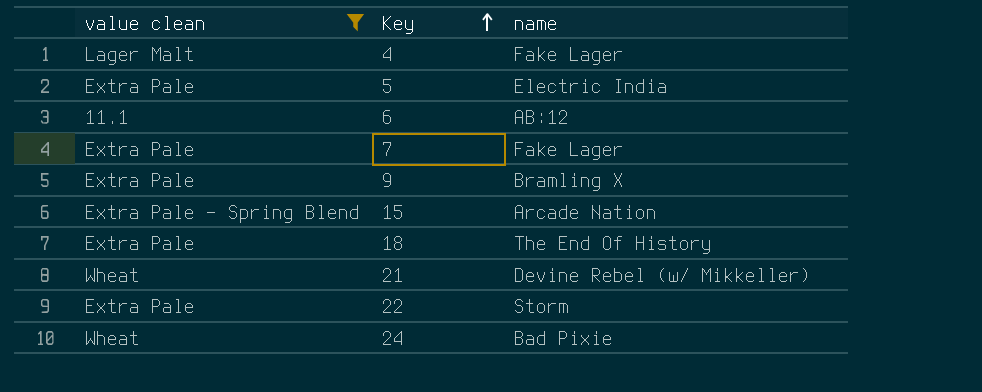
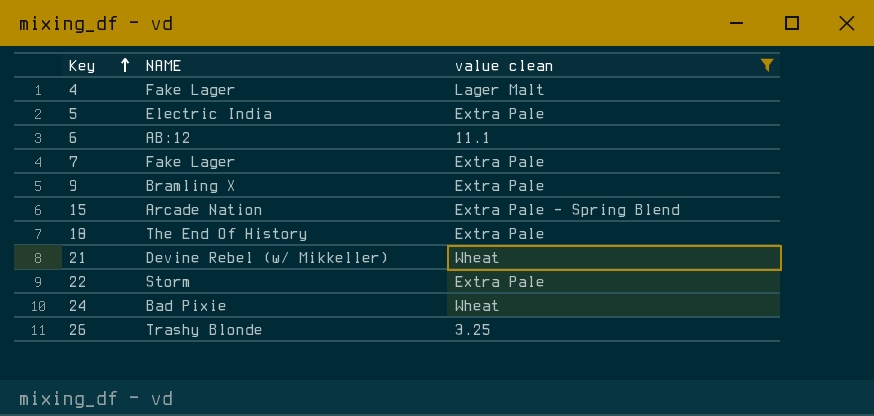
column name: name -> NAME
column value clean | position: 1 -> 3
row 26: none -> Trashy Blonde | 3.25

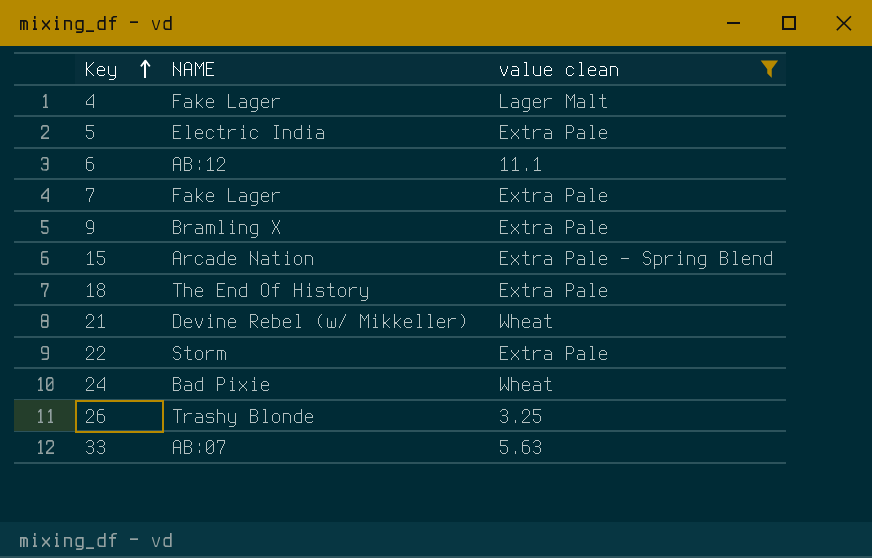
row 33: none -> AB:07 | 5.63

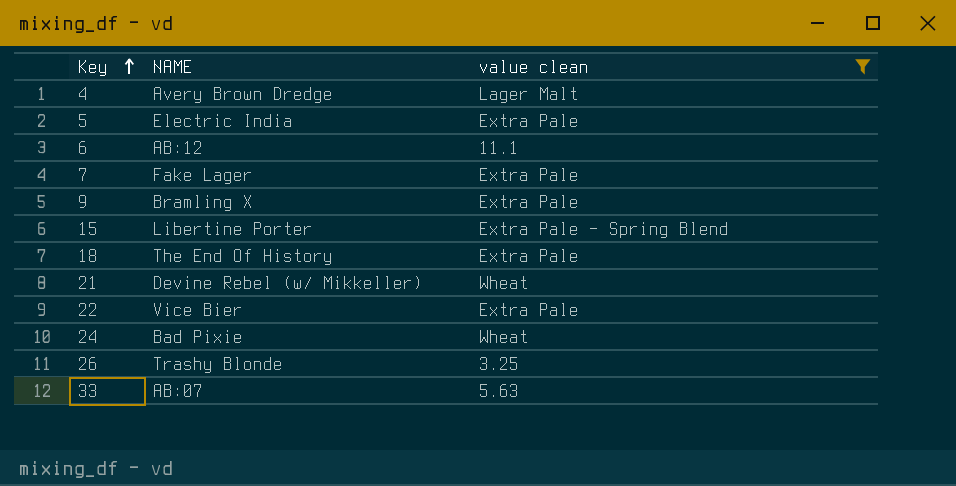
4 | NAME: Fake Lager -> Avery Brown Dredge
15 | NAME: Arcade Nation -> Libertine Porter
22 | NAME: Storm -> Vice Bier

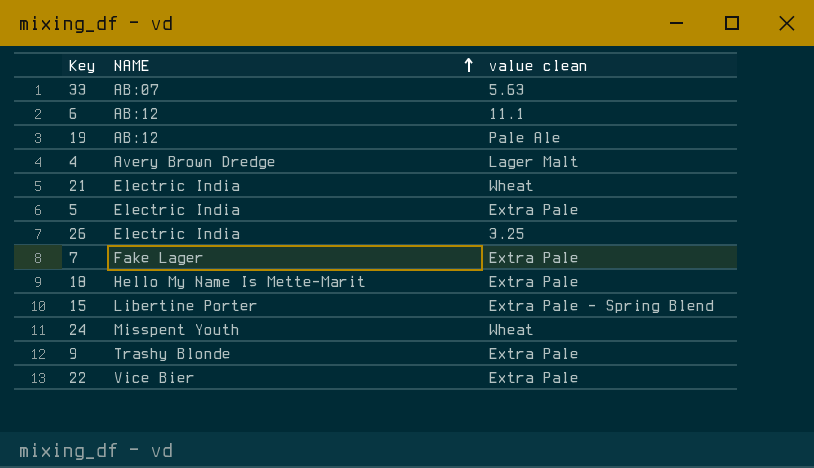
filter: value clean != Pale Ale -> none
row order: Key ascending -> NAME ascending
21 | NAME: Devine Rebel (w/ Mikkeller) -> Electric India
26 | NAME: Trashy Blonde -> Electric India
18 | NAME: The End Of History -> Hello My Name Is Mette-Marit
24 | NAME: Bad Pixie -> Misspent Youth
9 | NAME: Bramling X -> Trashy Blonde

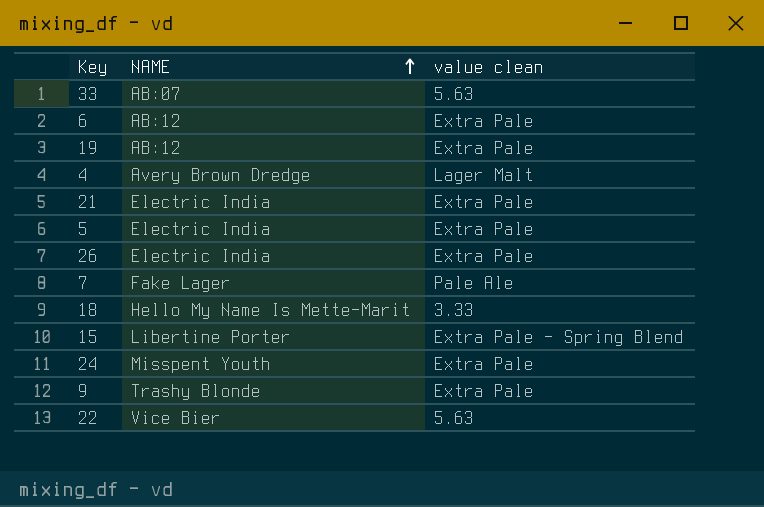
6 | value clean: 11.1 -> Extra Pale
19 | value clean: Pale Ale -> Extra Pale
21 | value clean: Wheat -> Extra Pale
26 | value clean: 3.25 -> Extra Pale
7 | value clean: Extra Pale -> Pale Ale
18 | value clean: Extra Pale -> 3.33
24 | value clean: Wheat -> Extra Pale
22 | value clean: Extra Pale -> 5.63

